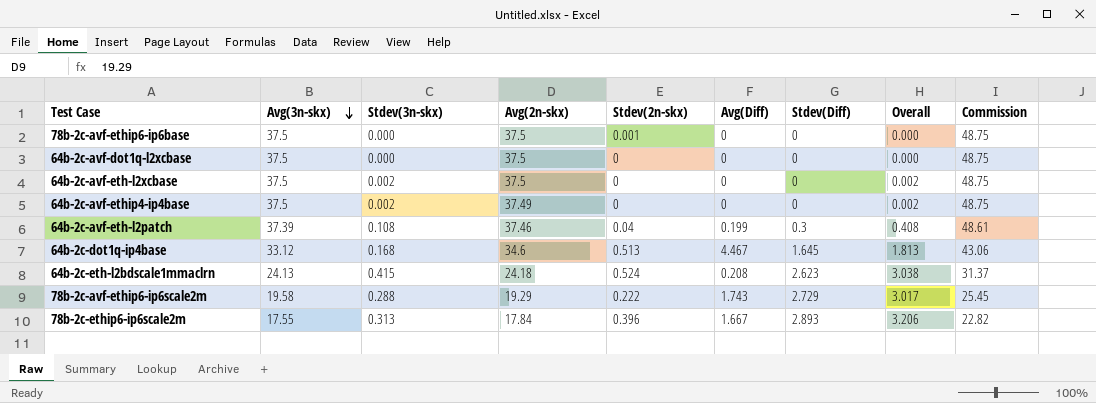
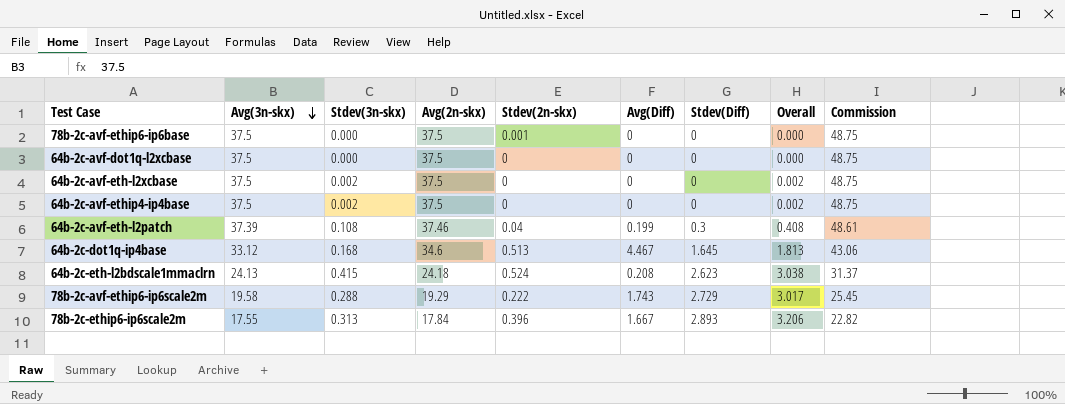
64b-2c-avf-ethip4-ip4base | Avg(2n-skx): 37.49 -> 37.5

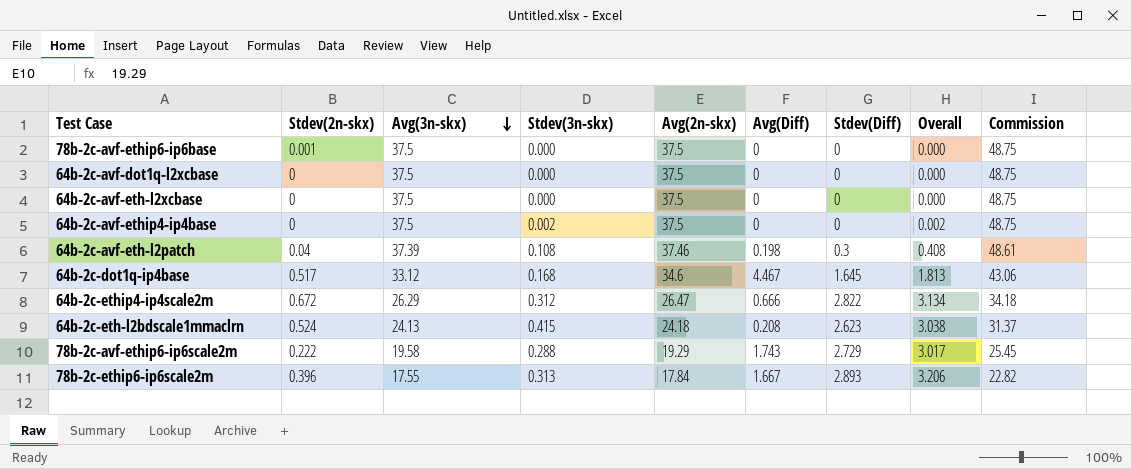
column Stdev(2n-skx) | position: 5 -> 2
64b-2c-avf-eth-l2xcbase | Stdev(3n-skx): 0.002 -> 0.000
64b-2c-avf-eth-l2xcbase | Overall: 0.002 -> 0.000
64b-2c-avf-eth-l2patch | Avg(Diff): 0.199 -> 0.198
64b-2c-dot1q-ip4base | Stdev(2n-skx): 0.513 -> 0.517
row 64b-2c-ethip4-ip4scale2m: none -> 0.672 | 26.29 | 0.312 | 26.47 | 0.666 | 2.822 | 3.134 | 34.18

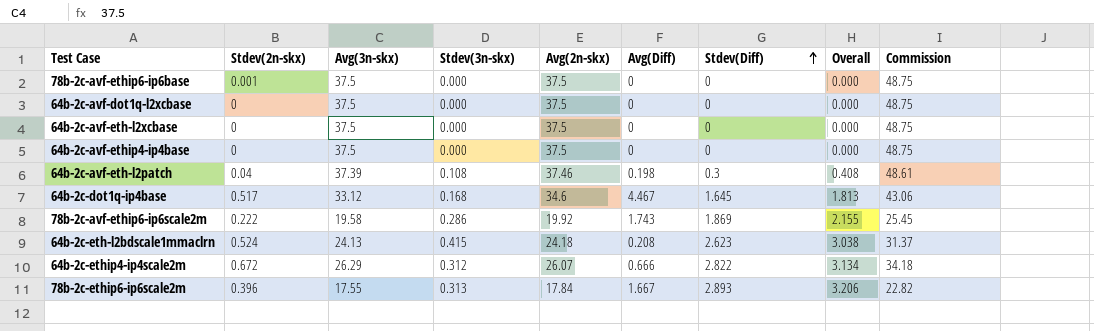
row order: Avg(3n-skx) descending -> Stdev(Diff) ascending
64b-2c-avf-ethip4-ip4base | Stdev(3n-skx): 0.002 -> 0.000
64b-2c-avf-ethip4-ip4base | Overall: 0.002 -> 0.000
78b-2c-avf-ethip6-ip6scale2m | Stdev(3n-skx): 0.288 -> 0.286
78b-2c-avf-ethip6-ip6scale2m | Avg(2n-skx): 19.29 -> 19.92
78b-2c-avf-ethip6-ip6scale2m | Stdev(Diff): 2.729 -> 1.869
78b-2c-avf-ethip6-ip6scale2m | Overall: 3.017 -> 2.155
64b-2c-ethip4-ip4scale2m | Avg(2n-skx): 26.47 -> 26.07

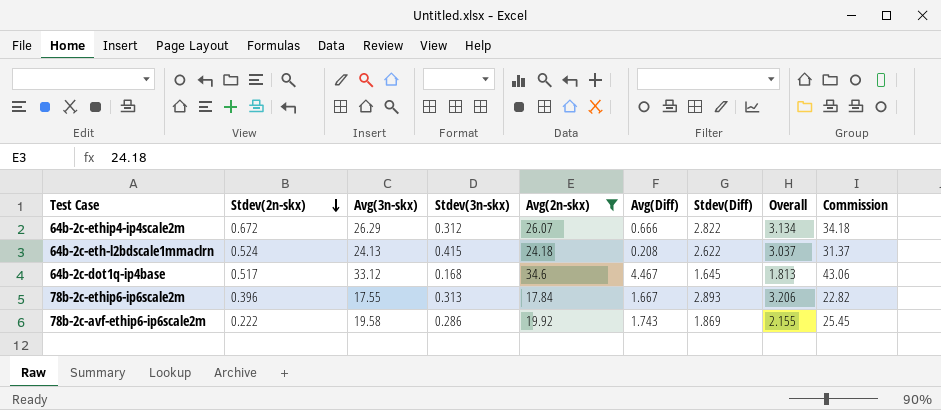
filter: none -> Avg(2n-skx) <= 34.6
row order: Stdev(Diff) ascending -> Stdev(2n-skx) descending
64b-2c-eth-l2bdscale1mmaclrn | Stdev(Diff): 2.623 -> 2.622
64b-2c-eth-l2bdscale1mmaclrn | Overall: 3.038 -> 3.037

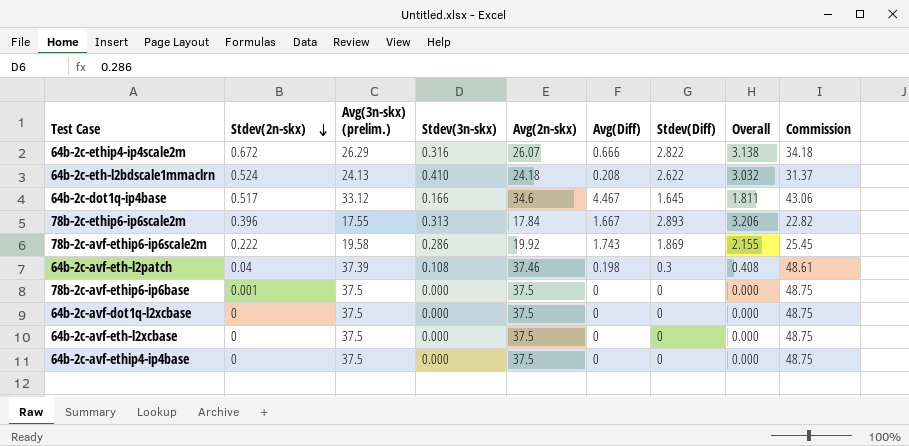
filter: Avg(2n-skx) <= 34.6 -> none
column name: Avg(3n-skx) -> Avg(3n-skx) (prelim.)
64b-2c-ethip4-ip4scale2m | Stdev(3n-skx): 0.312 -> 0.316
64b-2c-ethip4-ip4scale2m | Overall: 3.134 -> 3.138
64b-2c-eth-l2bdscale1mmaclrn | Stdev(3n-skx): 0.415 -> 0.410
64b-2c-eth-l2bdscale1mmaclrn | Overall: 3.037 -> 3.032
64b-2c-dot1q-ip4base | Stdev(3n-skx): 0.168 -> 0.166
64b-2c-dot1q-ip4base | Overall: 1.813 -> 1.811

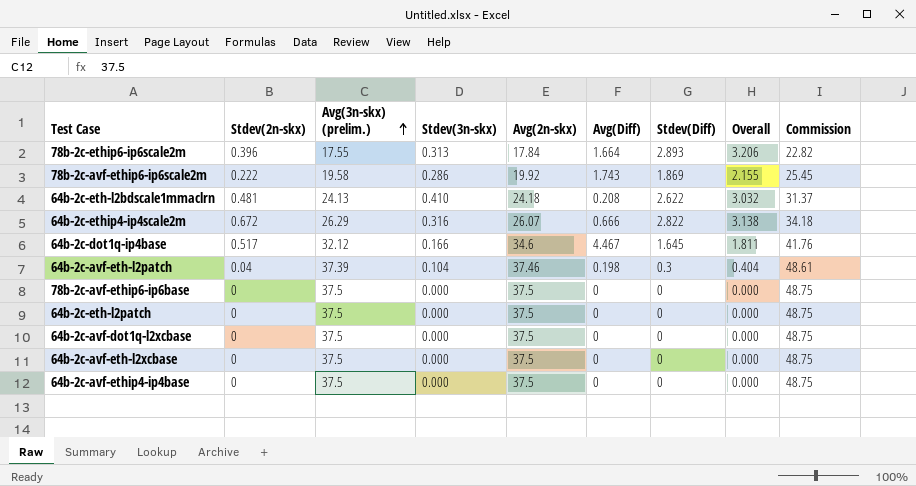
row order: Stdev(2n-skx) descending -> Avg(3n-skx) (prelim.) ascending
78b-2c-ethip6-ip6scale2m | Avg(Diff): 1.667 -> 1.664
64b-2c-eth-l2bdscale1mmaclrn | Stdev(2n-skx): 0.524 -> 0.481
64b-2c-dot1q-ip4base | Avg(3n-skx) (prelim.): 33.12 -> 32.12
64b-2c-dot1q-ip4base | Commission: 43.06 -> 41.76
64b-2c-avf-eth-l2patch | Stdev(3n-skx): 0.108 -> 0.104
64b-2c-avf-eth-l2patch | Overall: 0.408 -> 0.404
78b-2c-avf-ethip6-ip6base | Stdev(2n-skx): 0.001 -> 0
row 64b-2c-eth-l2patch: none -> 0 | 37.5 | 0.000 | 37.5 | 0 | 0 | 0.000 | 48.75

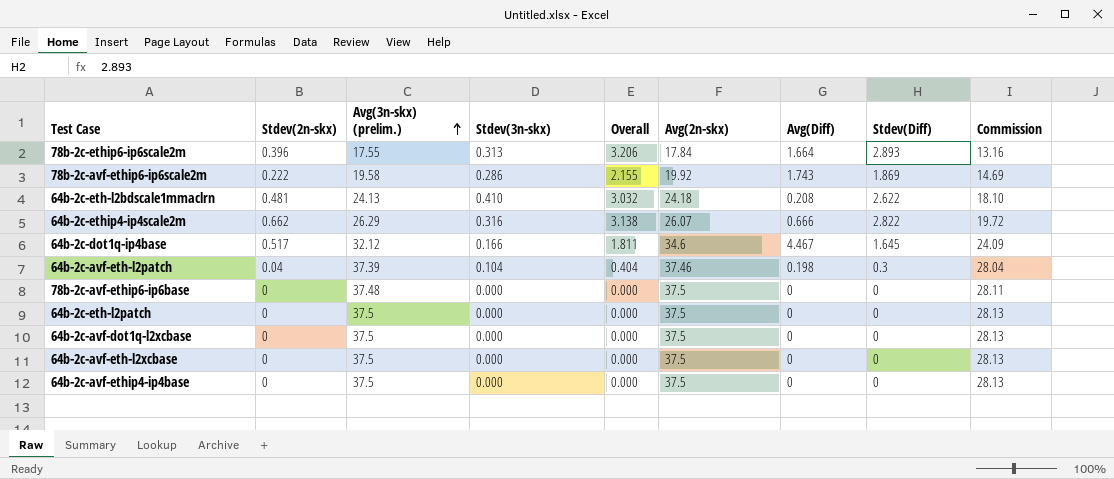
column Overall | position: 8 -> 5
column Commission | formula: [Avg(3n-skx) (prelim.)] * 1.3 -> [Avg(3n-skx) (prelim.)] * 0.75
64b-2c-ethip4-ip4scale2m | Stdev(2n-skx): 0.672 -> 0.662
78b-2c-avf-ethip6-ip6base | Avg(3n-skx) (prelim.): 37.5 -> 37.48

